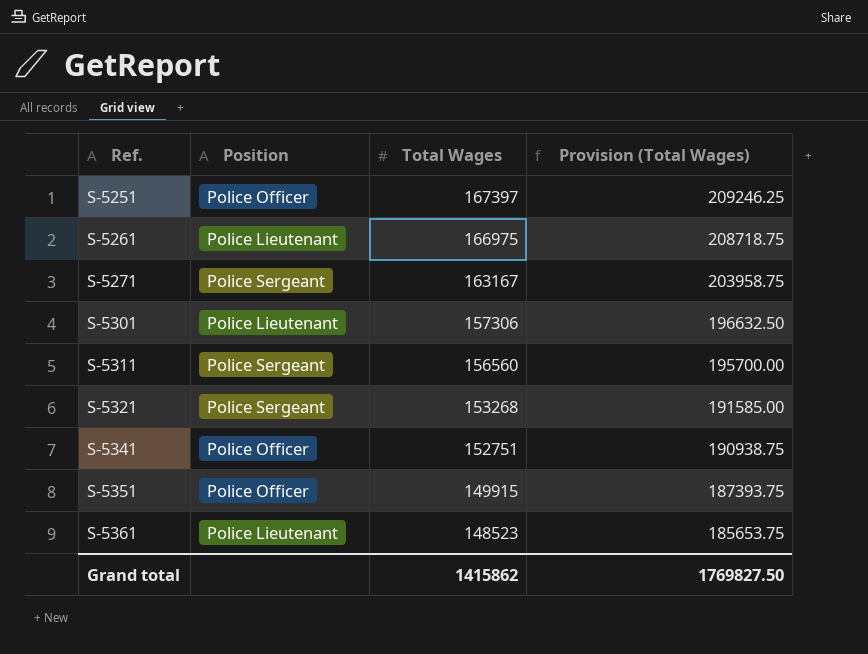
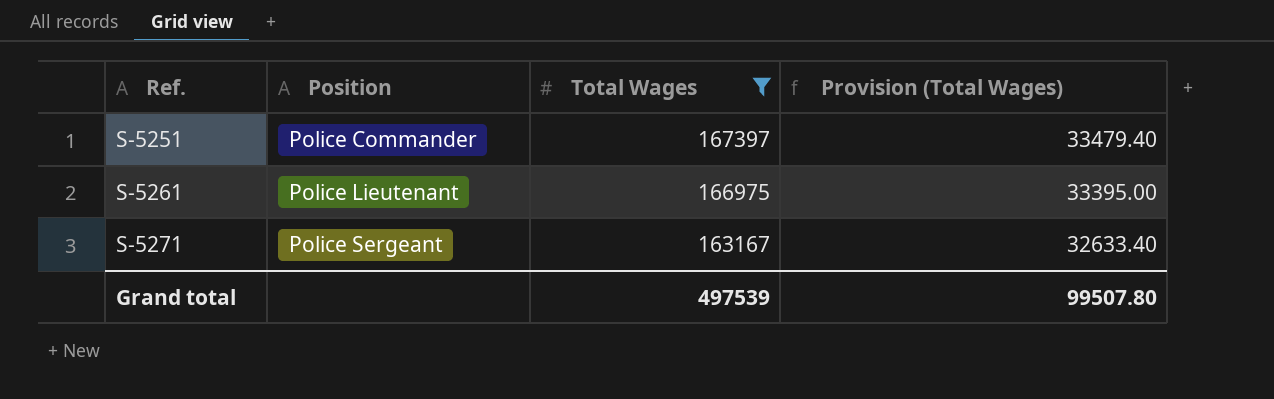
filter: none -> Total Wages >= 163167
column Provision (Total Wages) | formula: [Total Wages] * 1.25 -> [Total Wages] * 0.2
S-5251 | Position: Police Officer -> Police Commander
Grand total | Total Wages: 1415862 -> 497539
Grand total | Provision (Total Wages): 1769827.50 -> 99507.80

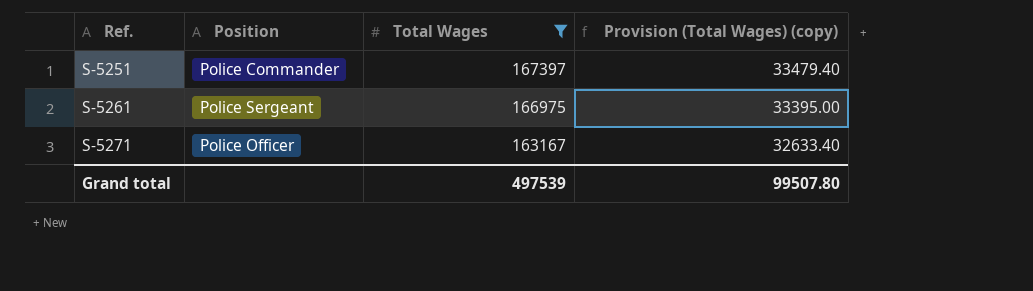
column name: Provision (Total Wages) -> Provision (Total Wages) (copy)
S-5261 | Position: Police Lieutenant -> Police Sergeant
S-5271 | Position: Police Sergeant -> Police Officer

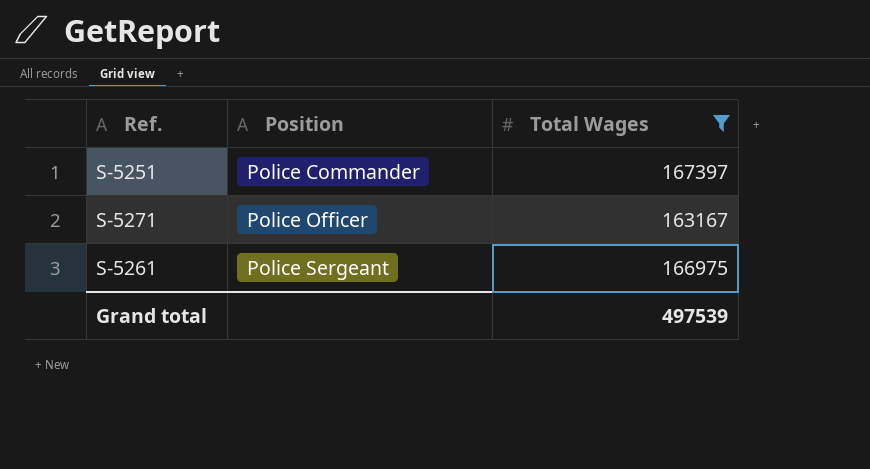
row order: Ref. ascending -> Position ascending
column Provision (Total Wages) (copy) | formula: [Total Wages] * 0.2 -> none

